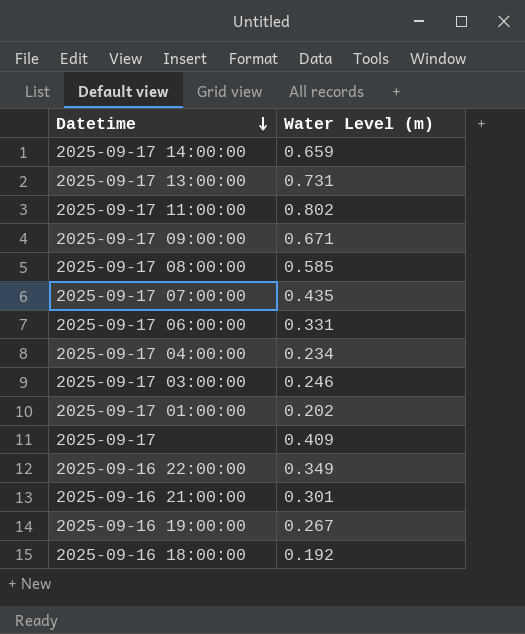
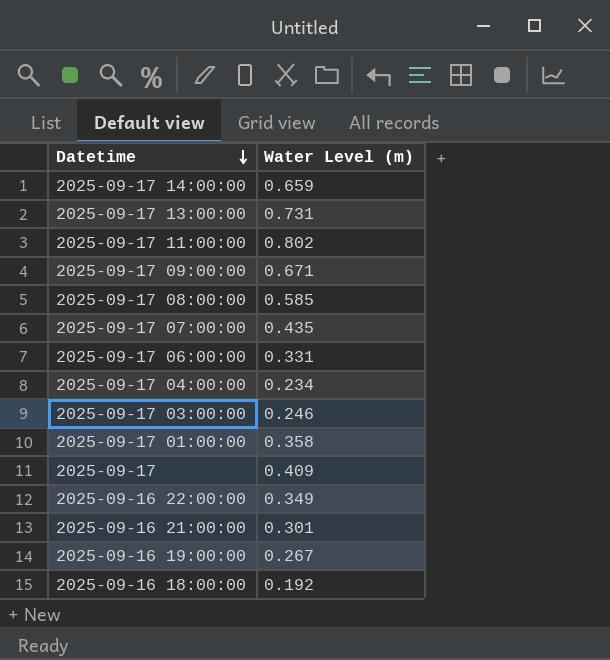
2025-09-17 01:00:00 | Water Level (m): 0.202 -> 0.358

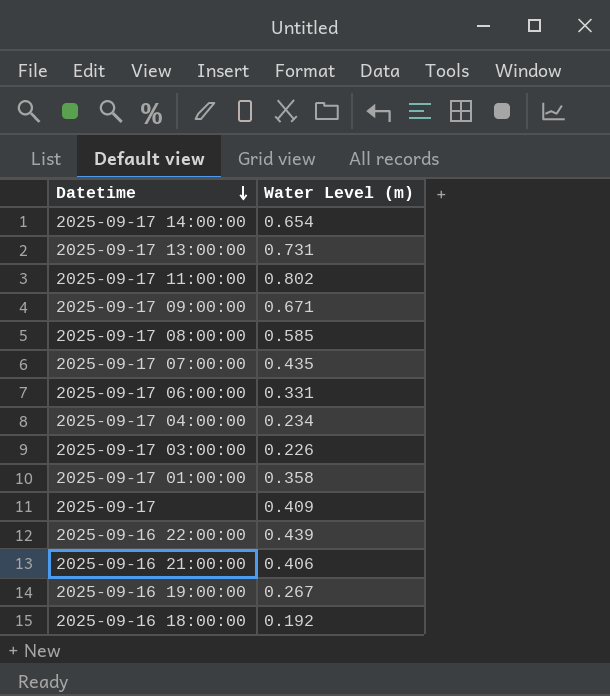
2025-09-17 14:00:00 | Water Level (m): 0.659 -> 0.654
2025-09-17 03:00:00 | Water Level (m): 0.246 -> 0.226
2025-09-16 22:00:00 | Water Level (m): 0.349 -> 0.439
2025-09-16 21:00:00 | Water Level (m): 0.301 -> 0.406

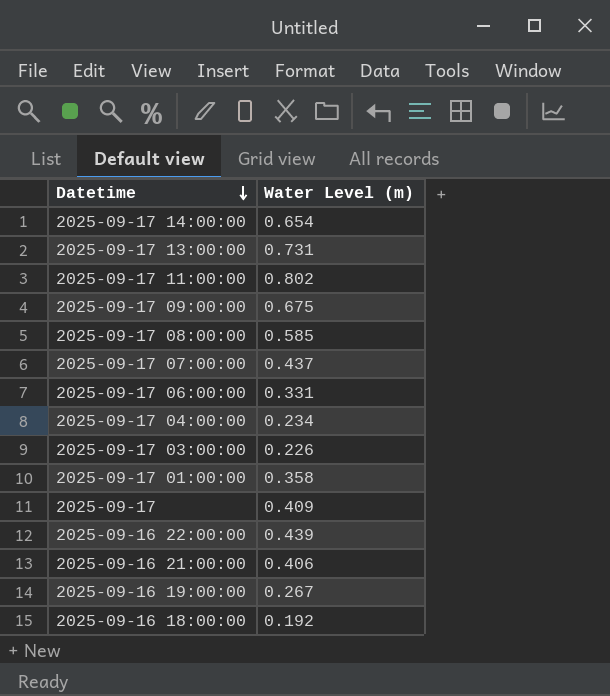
2025-09-17 09:00:00 | Water Level (m): 0.671 -> 0.675
2025-09-17 07:00:00 | Water Level (m): 0.435 -> 0.437

